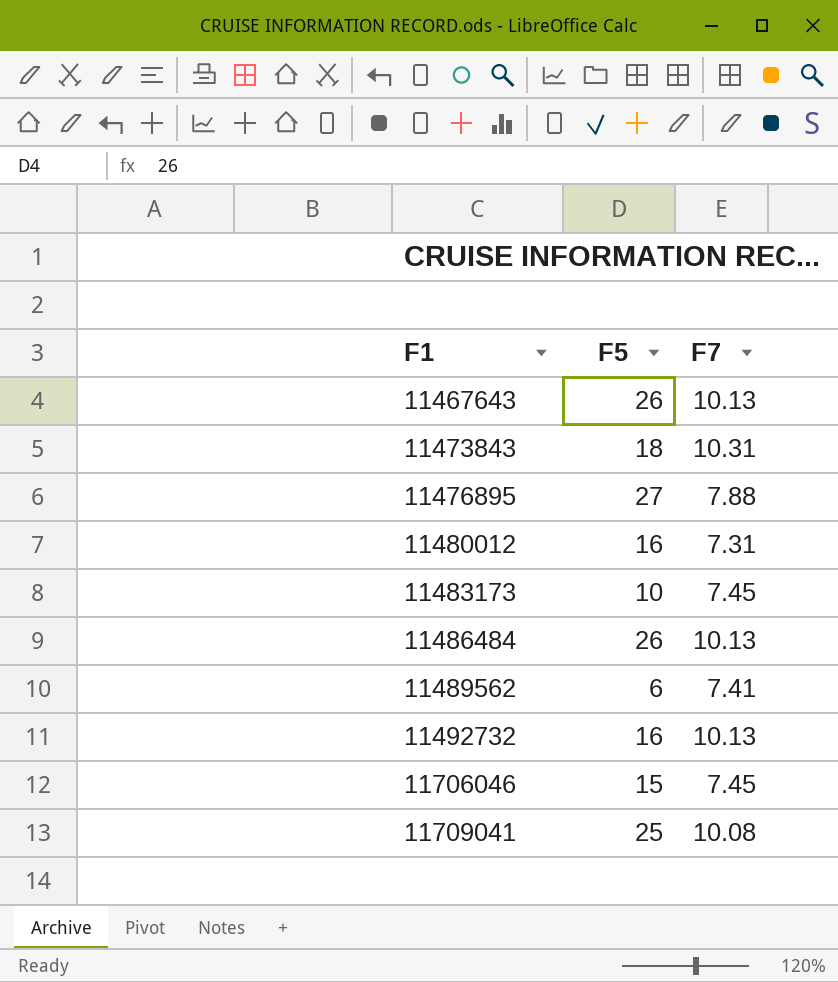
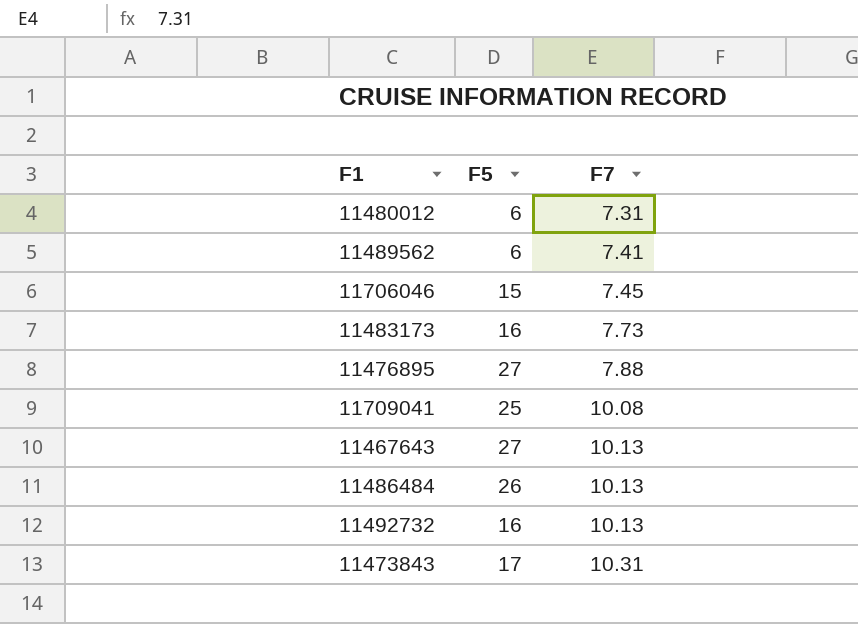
row order: F1 ascending -> F7 ascending
11480012 | F5: 16 -> 6
11483173 | F5: 10 -> 16
11483173 | F7: 7.45 -> 7.73
11467643 | F5: 26 -> 27
11473843 | F5: 18 -> 17

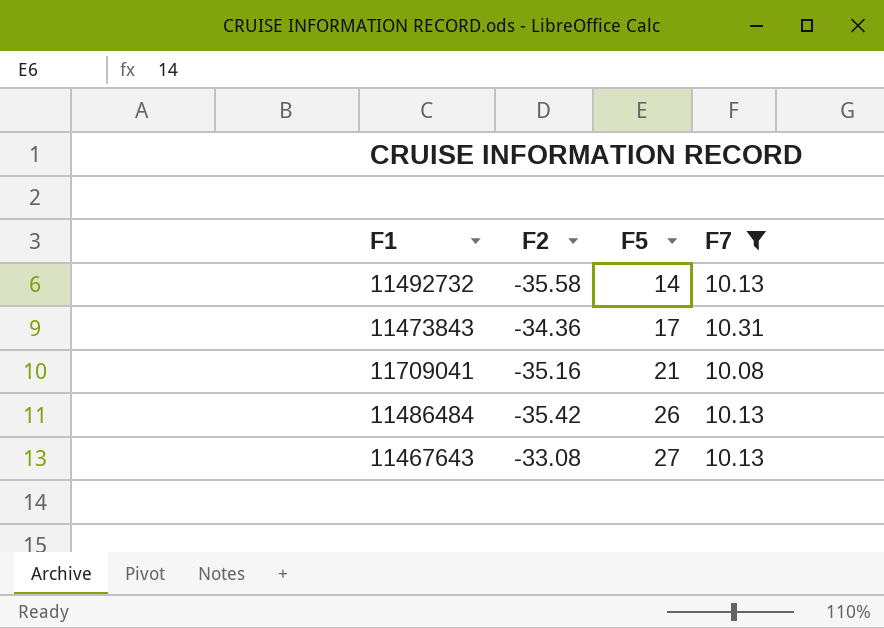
filter: none -> F7 >= 10.08
row order: F7 ascending -> F5 ascending
column F2 | position: none -> 2
11492732 | F5: 16 -> 14
11709041 | F5: 25 -> 21

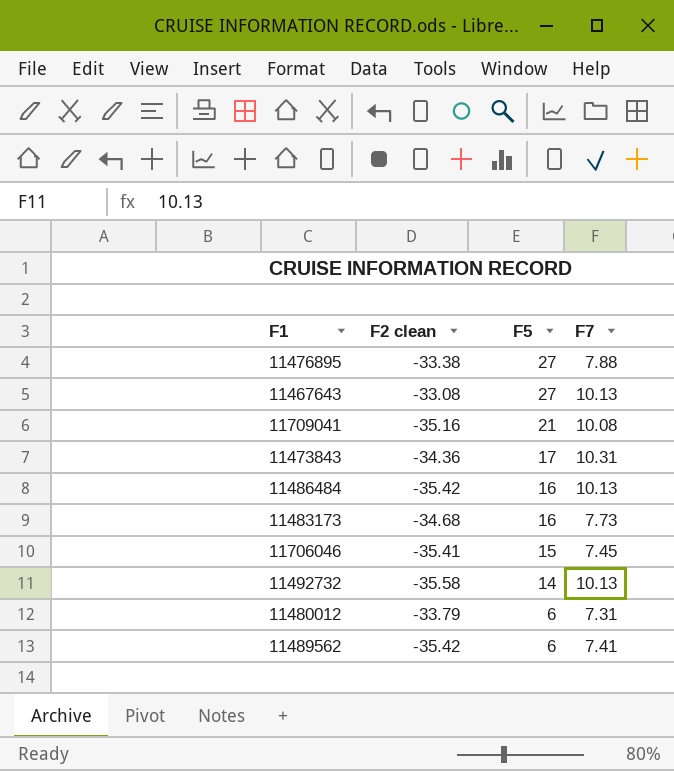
filter: F7 >= 10.08 -> none
row order: F5 ascending -> F5 descending
column name: F2 -> F2 clean
11486484 | F5: 26 -> 16

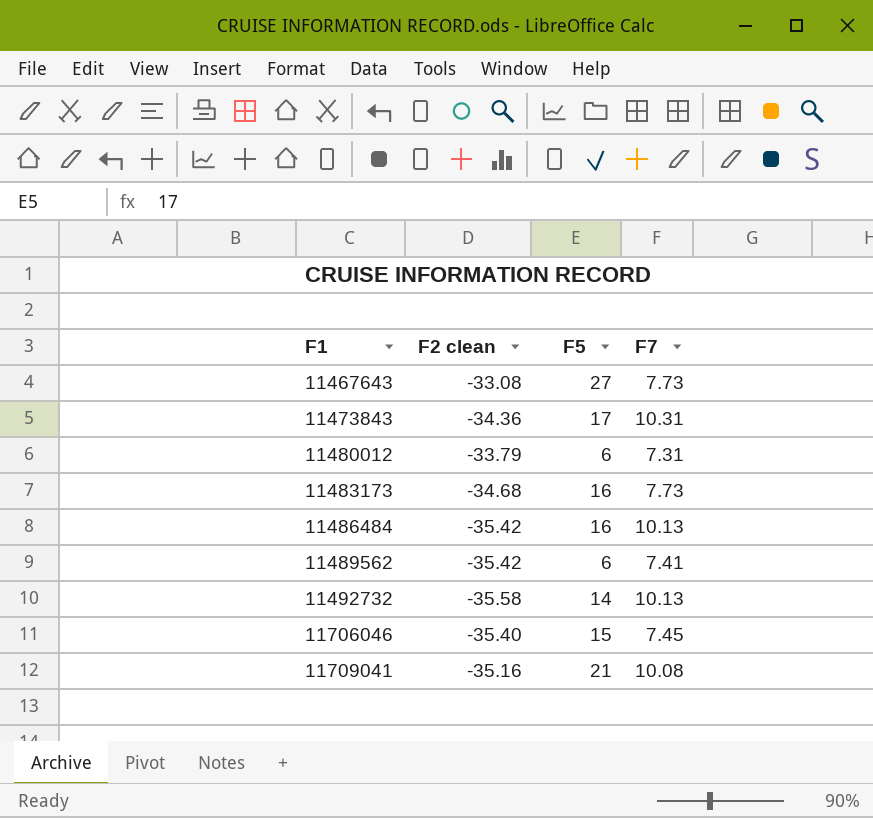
row order: F5 descending -> F1 ascending
row 11476895: -33.38 | 27 | 7.88 -> none
11467643 | F7: 10.13 -> 7.73
11706046 | F2 clean: -35.41 -> -35.40

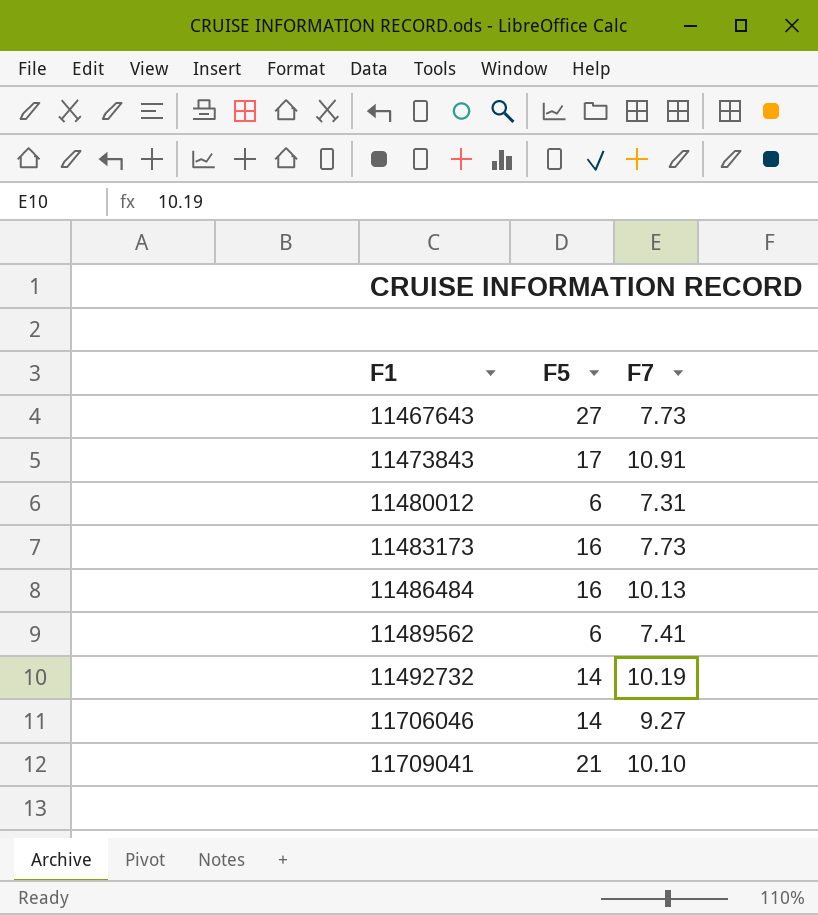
column F2 clean | position: 2 -> none
11473843 | F7: 10.31 -> 10.91
11492732 | F7: 10.13 -> 10.19
11706046 | F5: 15 -> 14
11706046 | F7: 7.45 -> 9.27
11709041 | F7: 10.08 -> 10.10

